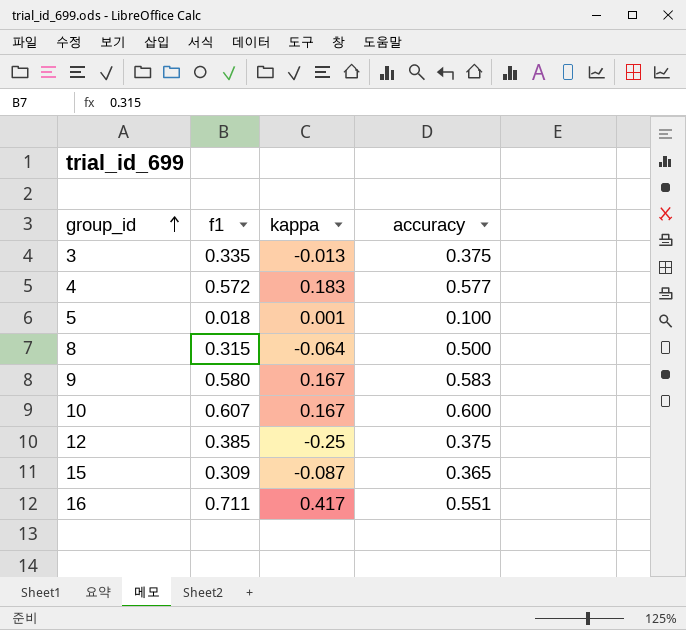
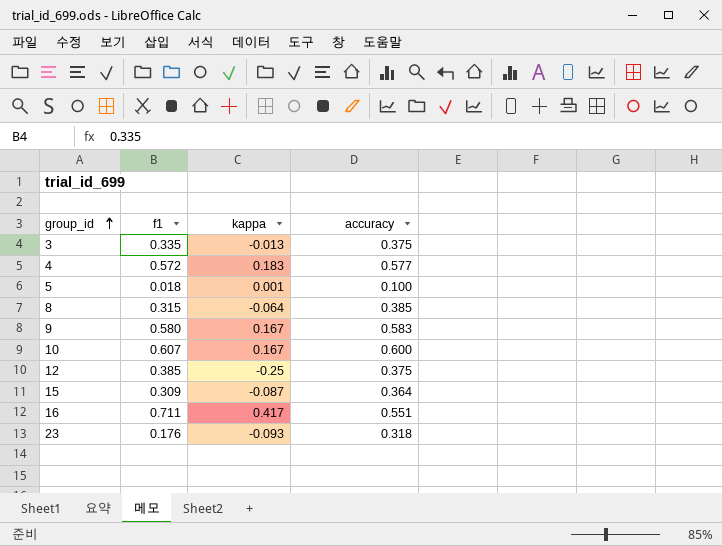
8 | accuracy: 0.500 -> 0.385
15 | accuracy: 0.365 -> 0.364
row 23: none -> 0.176 | -0.093 | 0.318

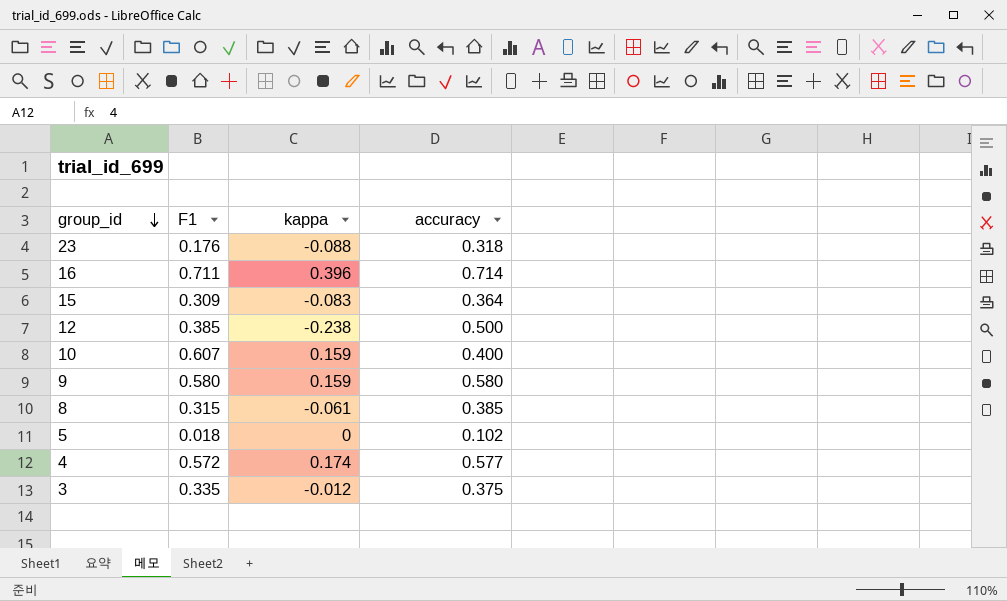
row order: group_id ascending -> group_id descending
column name: f1 -> F1
23 | kappa: -0.093 -> -0.088
16 | kappa: 0.417 -> 0.396
16 | accuracy: 0.551 -> 0.714
15 | kappa: -0.087 -> -0.083
12 | kappa: -0.25 -> -0.238
12 | accuracy: 0.375 -> 0.500
10 | kappa: 0.167 -> 0.159
10 | accuracy: 0.600 -> 0.400
9 | kappa: 0.167 -> 0.159
9 | accuracy: 0.583 -> 0.580
8 | kappa: -0.064 -> -0.061
5 | kappa: 0.001 -> 0
5 | accuracy: 0.100 -> 0.102
4 | kappa: 0.183 -> 0.174
3 | kappa: -0.013 -> -0.012

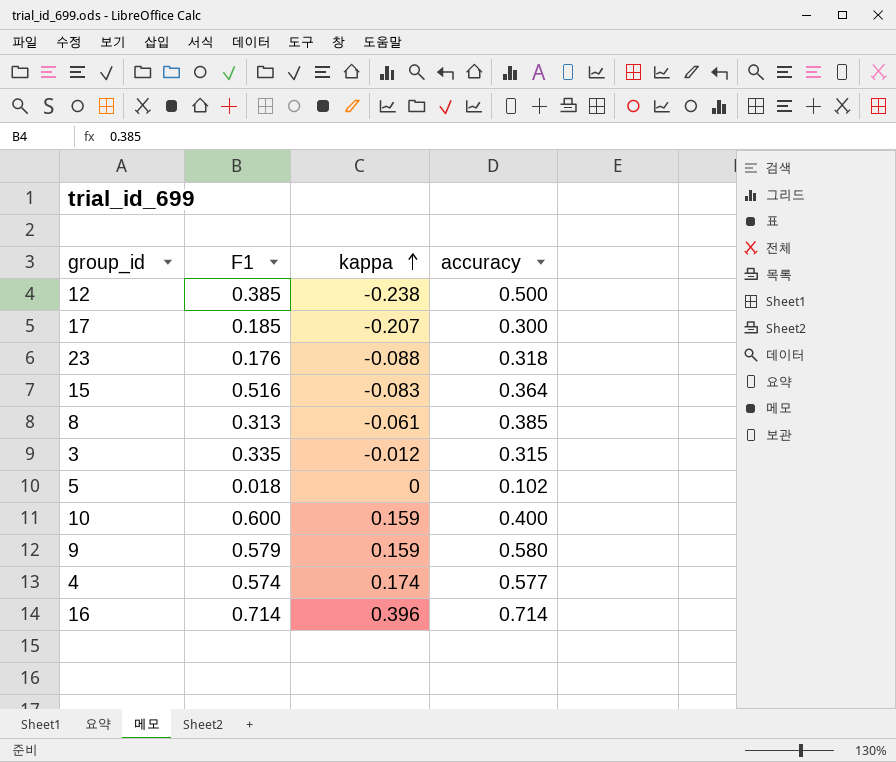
row order: group_id descending -> kappa ascending
row 17: none -> 0.185 | -0.207 | 0.300
15 | F1: 0.309 -> 0.516
8 | F1: 0.315 -> 0.313
3 | accuracy: 0.375 -> 0.315
10 | F1: 0.607 -> 0.600
9 | F1: 0.580 -> 0.579
4 | F1: 0.572 -> 0.574
16 | F1: 0.711 -> 0.714

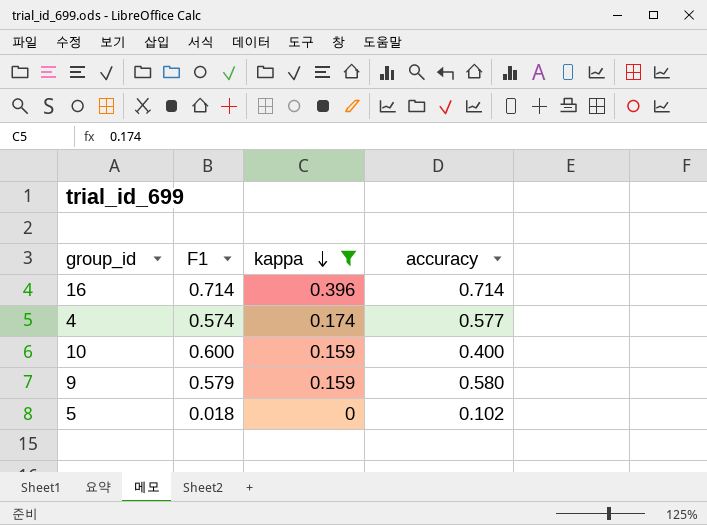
filter: none -> kappa >= 0
row order: kappa ascending -> kappa descending

